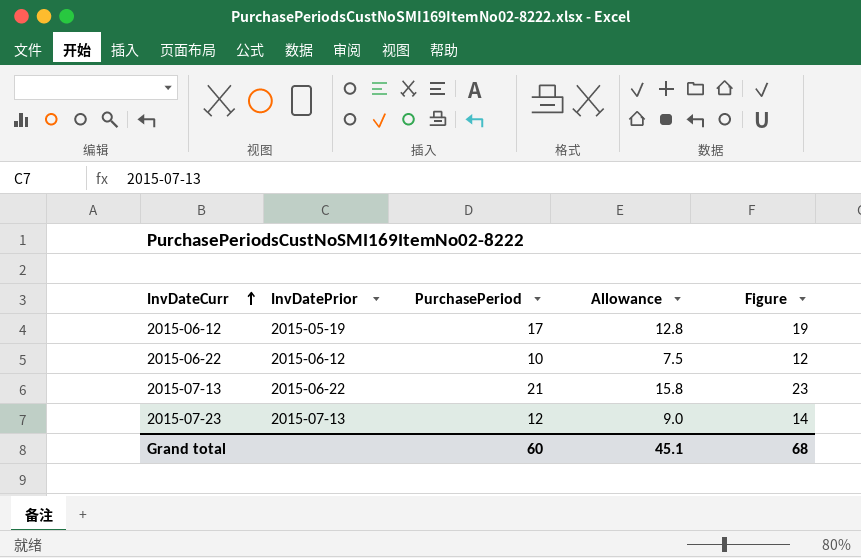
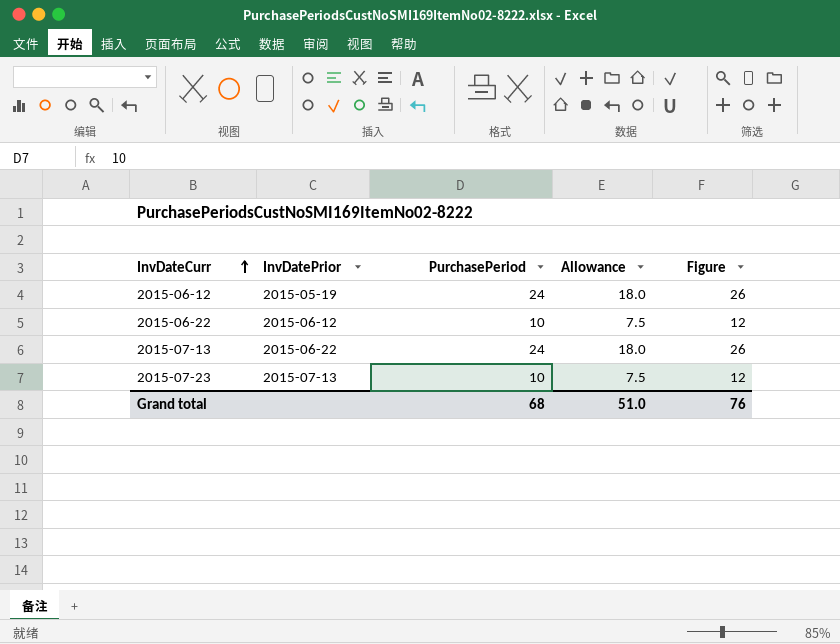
2015-06-12 | PurchasePeriod: 17 -> 24
2015-06-12 | Allowance: 12.8 -> 18.0
2015-06-12 | Figure: 19 -> 26
2015-07-13 | PurchasePeriod: 21 -> 24
2015-07-13 | Allowance: 15.8 -> 18.0
2015-07-13 | Figure: 23 -> 26
2015-07-23 | PurchasePeriod: 12 -> 10
2015-07-23 | Allowance: 9.0 -> 7.5
2015-07-23 | Figure: 14 -> 12
Grand total | PurchasePeriod: 60 -> 68
Grand total | Allowance: 45.1 -> 51.0
Grand total | Figure: 68 -> 76

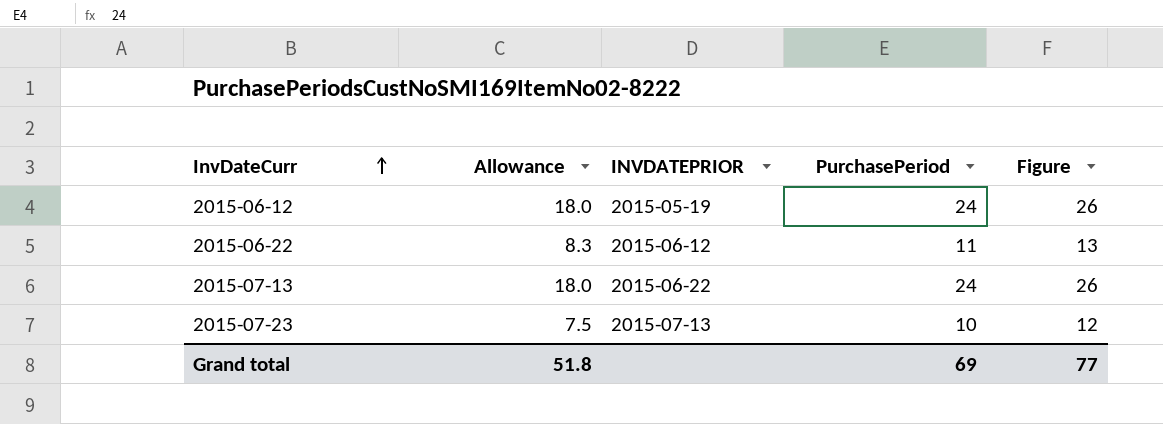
column Allowance | position: 4 -> 2
column name: InvDatePrior -> INVDATEPRIOR
2015-06-22 | Allowance: 7.5 -> 8.3
2015-06-22 | PurchasePeriod: 10 -> 11
2015-06-22 | Figure: 12 -> 13
Grand total | Allowance: 51.0 -> 51.8
Grand total | PurchasePeriod: 68 -> 69
Grand total | Figure: 76 -> 77

